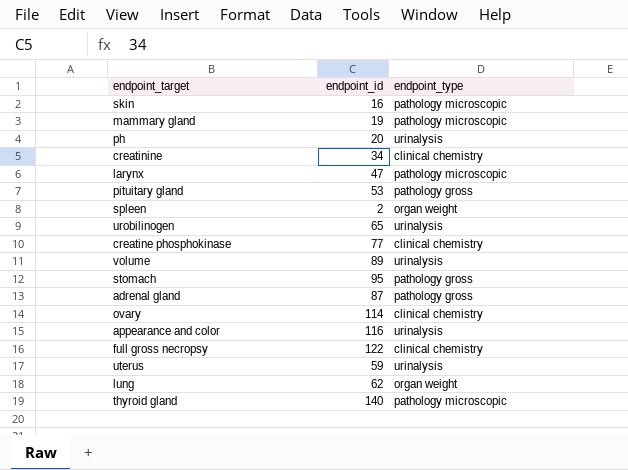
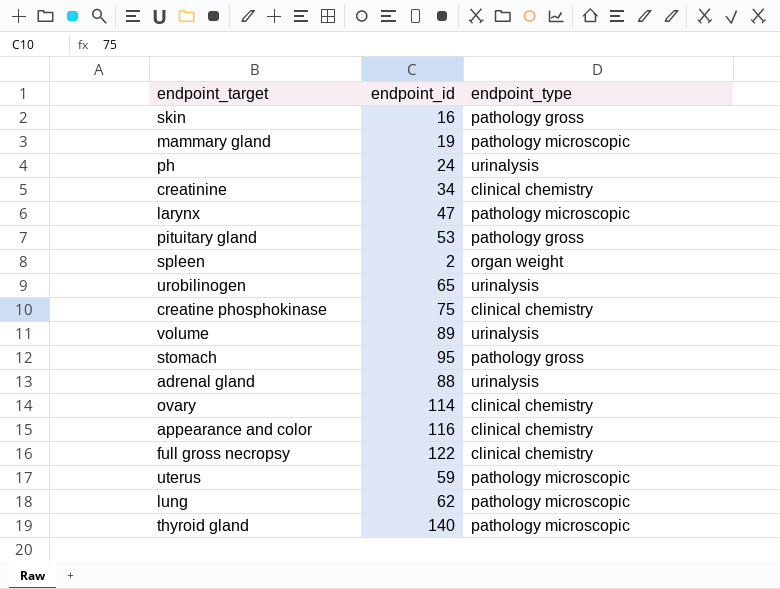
skin | endpoint_type: pathology microscopic -> pathology gross
ph | endpoint_id: 20 -> 24
creatine phosphokinase | endpoint_id: 77 -> 75
adrenal gland | endpoint_id: 87 -> 88
adrenal gland | endpoint_type: pathology gross -> urinalysis
appearance and color | endpoint_type: urinalysis -> clinical chemistry
uterus | endpoint_type: urinalysis -> pathology microscopic
lung | endpoint_type: organ weight -> pathology microscopic

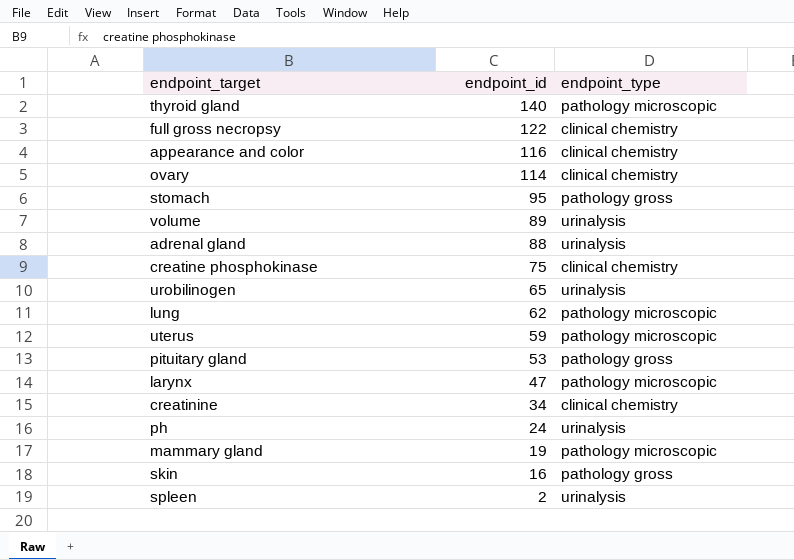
row order: none -> endpoint_id descending
spleen | endpoint_type: organ weight -> urinalysis

